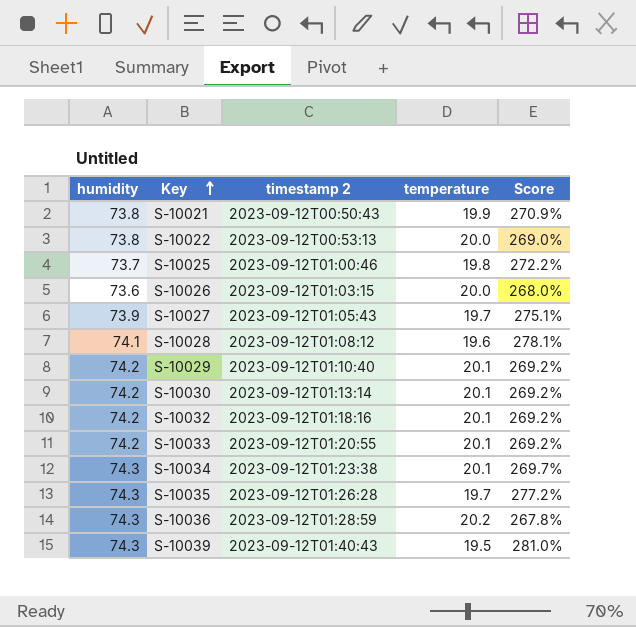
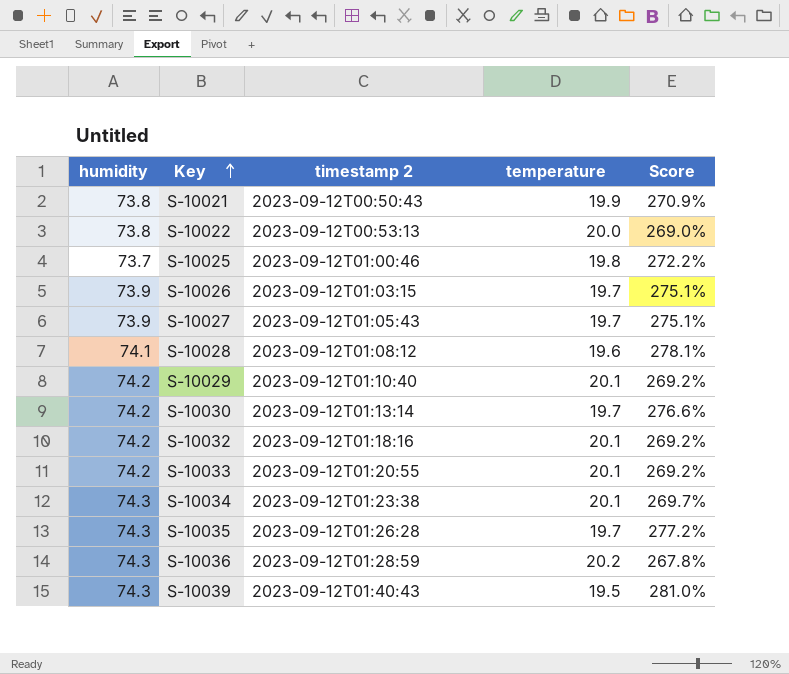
S-10026 | humidity: 73.6 -> 73.9
S-10026 | temperature: 20.0 -> 19.7
S-10026 | Score: 268.0% -> 275.1%
S-10030 | temperature: 20.1 -> 19.7
S-10030 | Score: 269.2% -> 276.6%

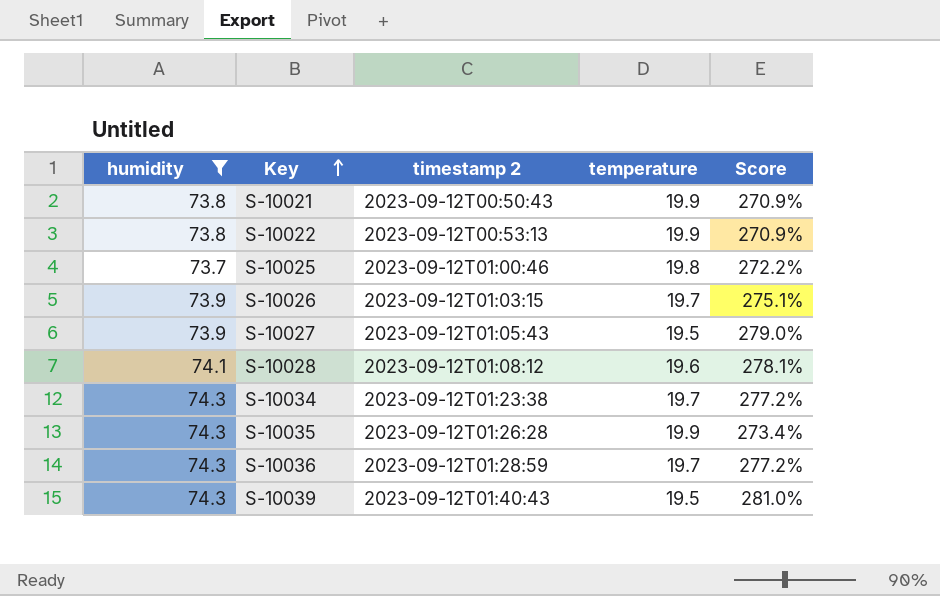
filter: none -> humidity != 74.2
S-10022 | temperature: 20.0 -> 19.9
S-10022 | Score: 269.0% -> 270.9%
S-10027 | temperature: 19.7 -> 19.5
S-10027 | Score: 275.1% -> 279.0%
S-10034 | temperature: 20.1 -> 19.7
S-10034 | Score: 269.7% -> 277.2%
S-10035 | temperature: 19.7 -> 19.9
S-10035 | Score: 277.2% -> 273.4%
S-10036 | temperature: 20.2 -> 19.7
S-10036 | Score: 267.8% -> 277.2%

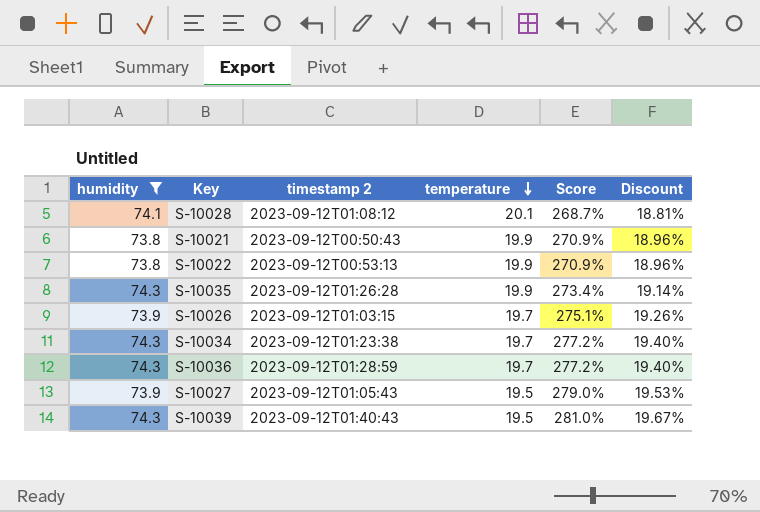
row order: Key ascending -> temperature descending
column Discount | formula: none -> [Score] * 0.07
row S-10025: 73.7 | 2023-09-12T01:00:46 | 19.8 | 272.2% -> none
S-10028 | temperature: 19.6 -> 20.1
S-10028 | Score: 278.1% -> 268.7%

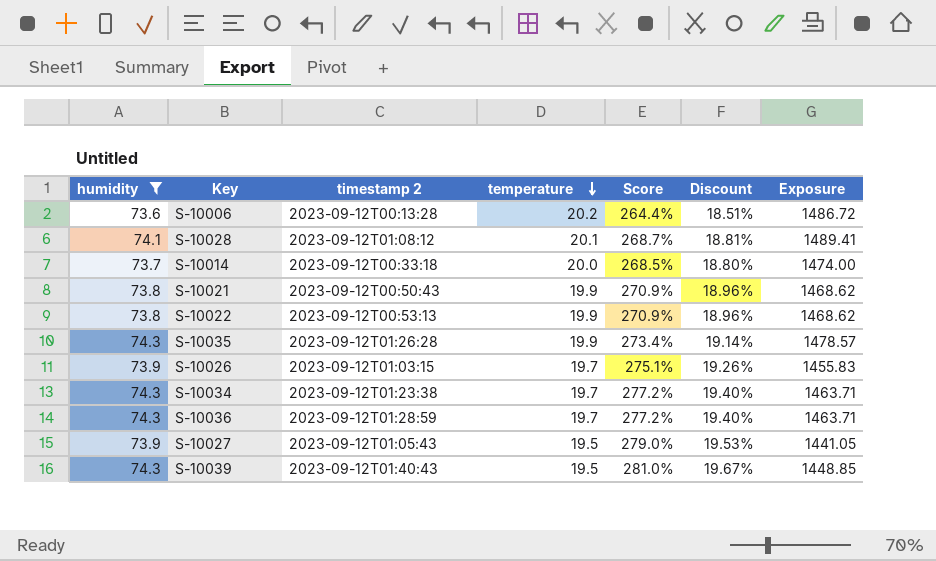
column Exposure | formula: none -> [humidity] * [temperature]
row S-10006: none -> 73.6 | 2023-09-12T00:13:28 | 20.2 | 264.4% | 18.51% | 1486.72
row S-10014: none -> 73.7 | 2023-09-12T00:33:18 | 20.0 | 268.5% | 18.80% | 1474.00

